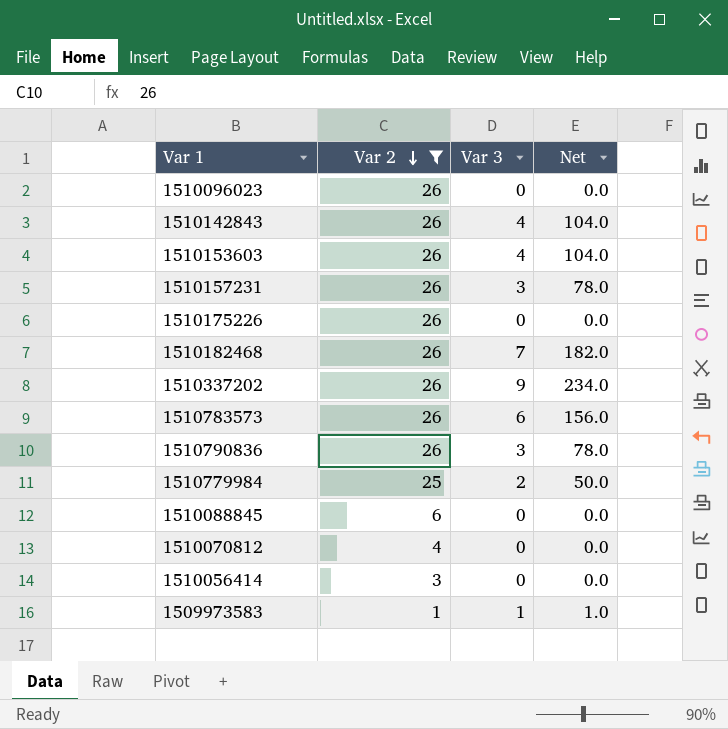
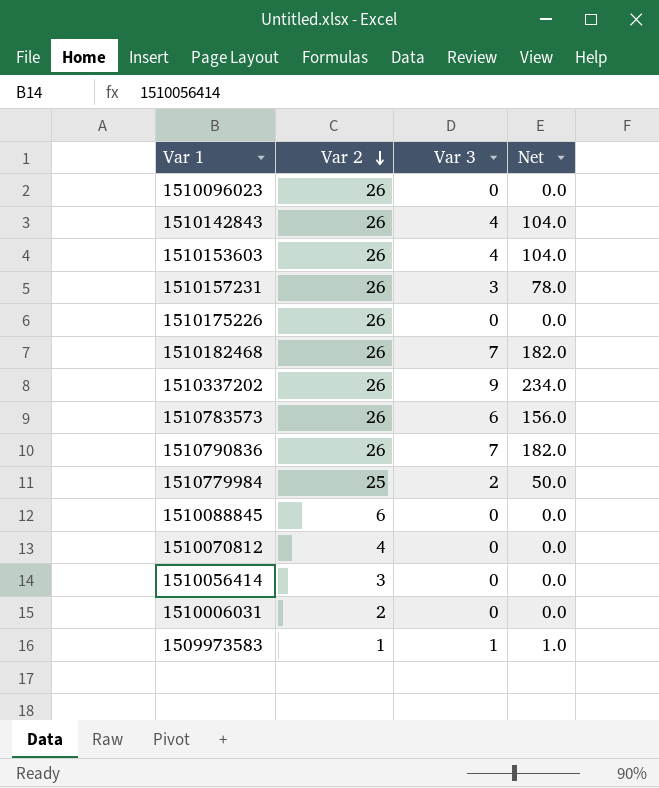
filter: Var 2 != 2 -> none
1510790836 | Var 3: 3 -> 7
1510790836 | Net: 78.0 -> 182.0

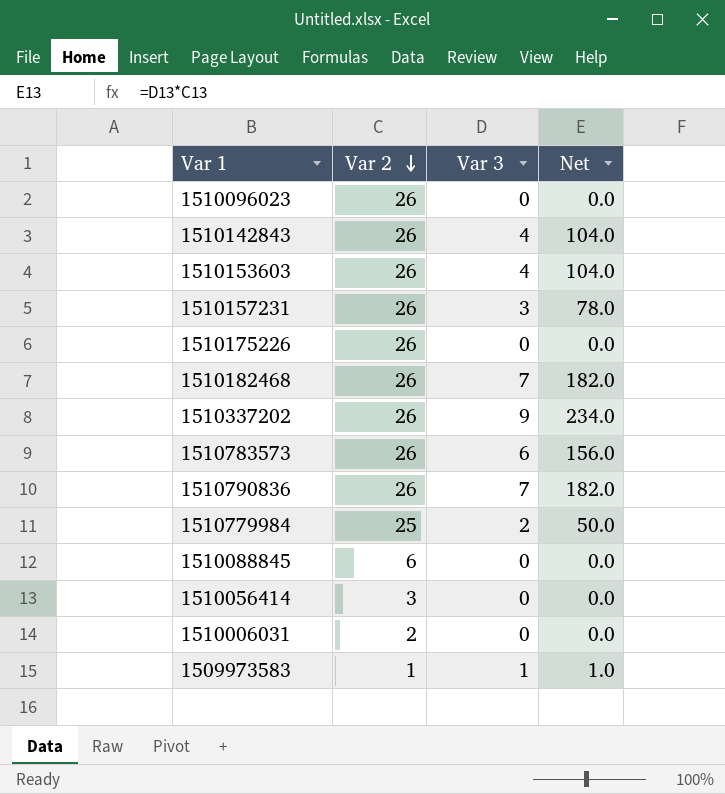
row 1510070812: 4 | 0 | 0.0 -> none

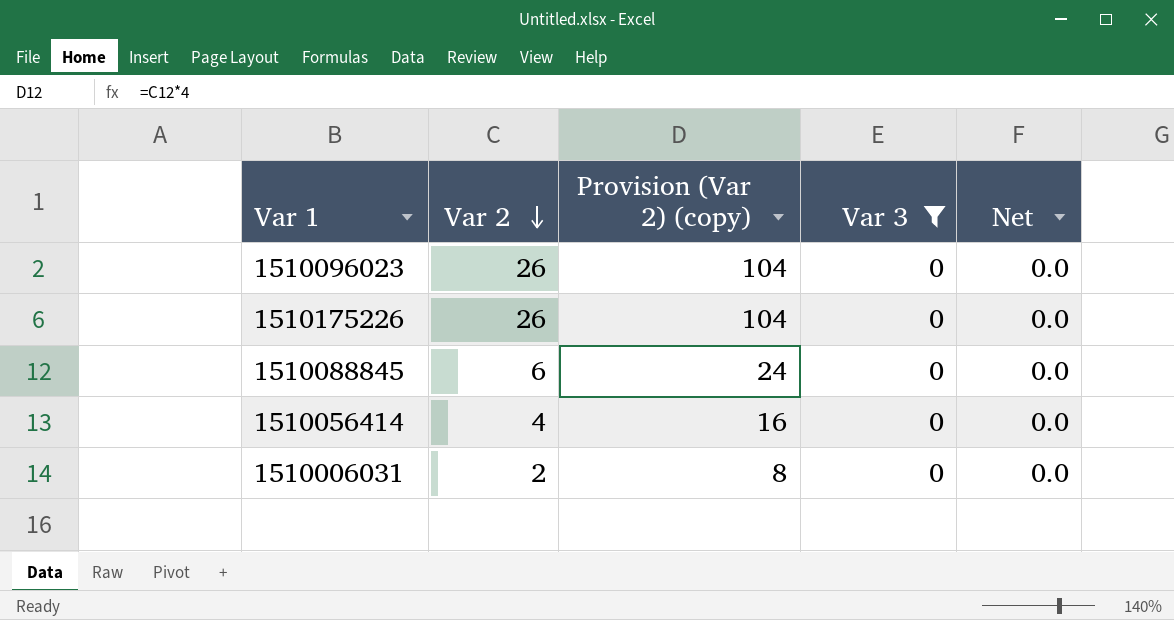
filter: none -> Var 3 = 0
column Provision (Var 2) (copy) | formula: none -> [Var 2] * 4
1510056414 | Var 2: 3 -> 4

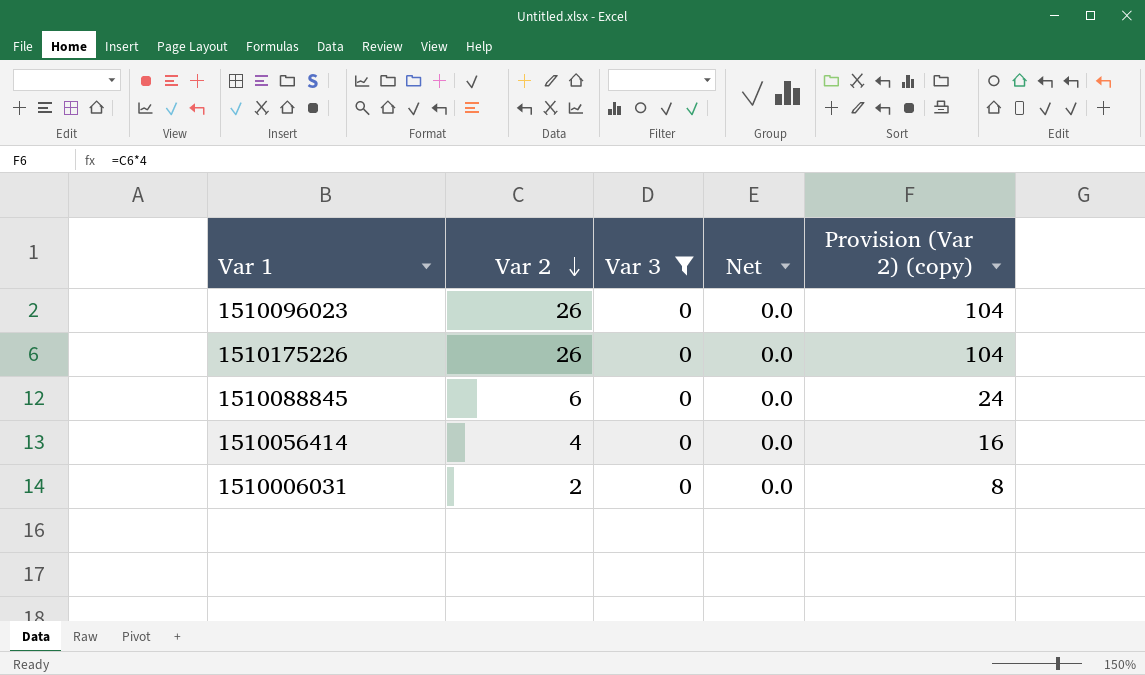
column Provision (Var 2) (copy) | position: 3 -> 5

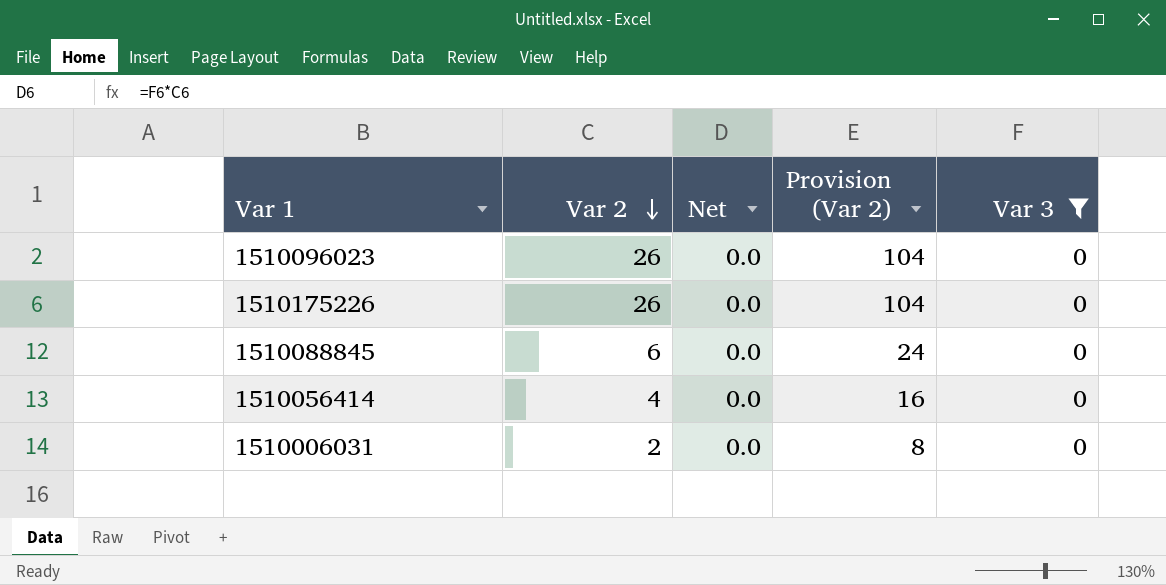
column name: Provision (Var 2) (copy) -> Provision (Var 2)
column Var 3 | position: 3 -> 5

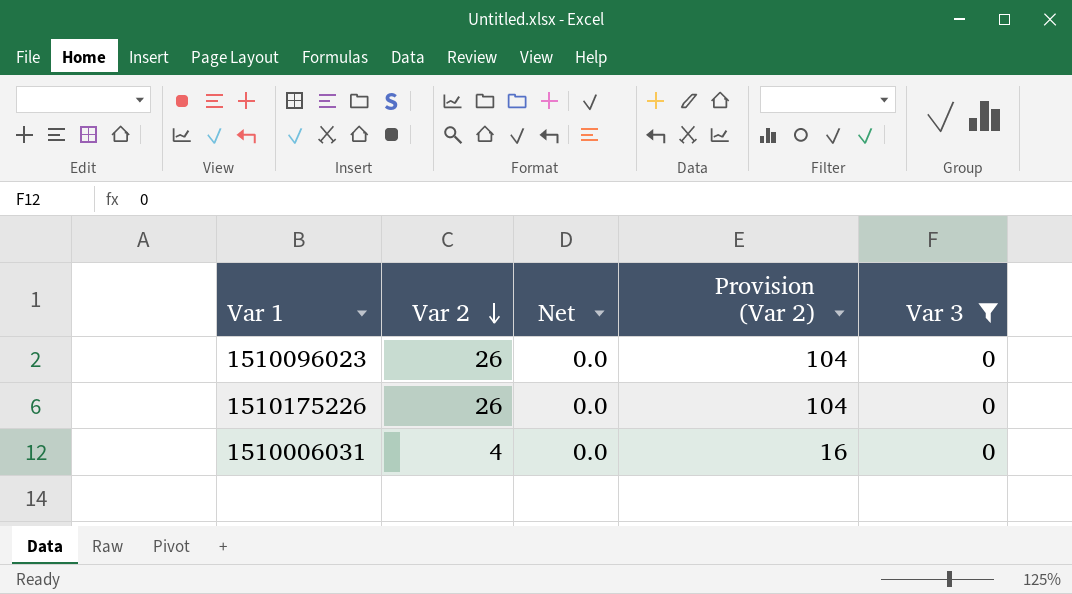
row 1510088845: 6 | 0.0 | 24 | 0 -> none
row 1510056414: 4 | 0.0 | 16 | 0 -> none
1510006031 | Var 2: 2 -> 4
1510006031 | Provision (Var 2): 8 -> 16

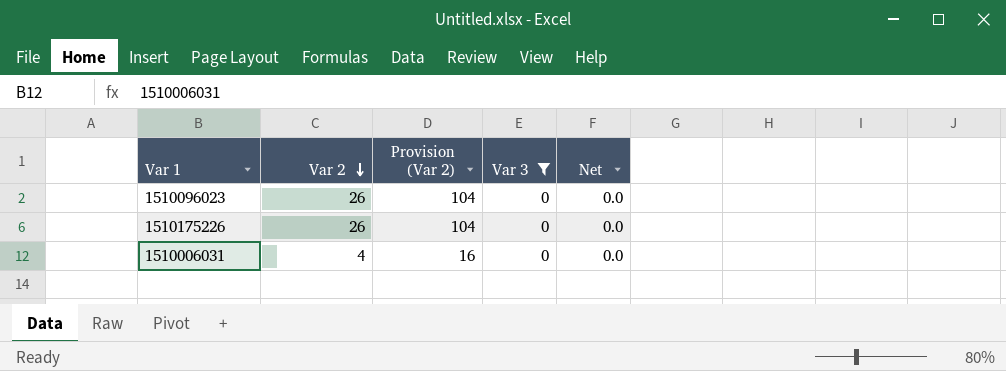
column Net | position: 3 -> 5

